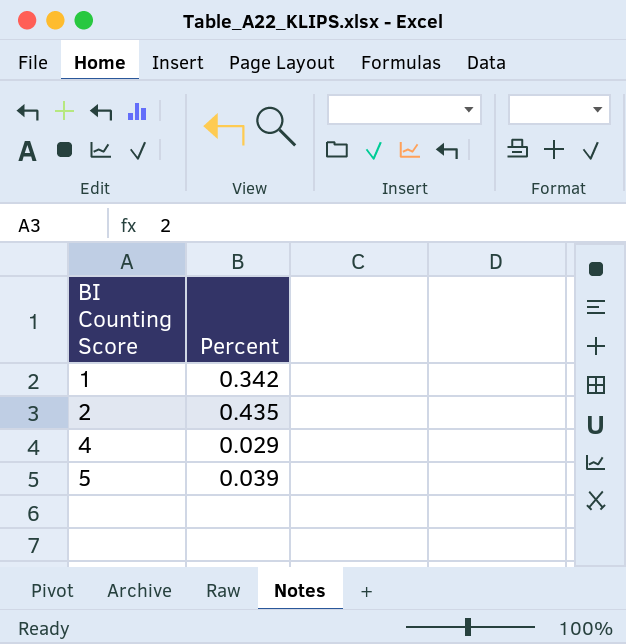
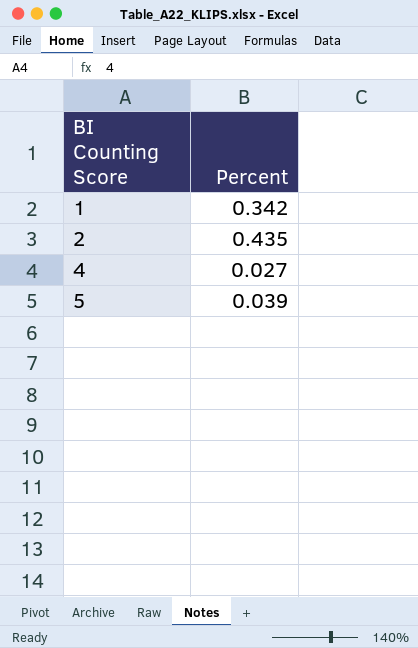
4 | Percent: 0.029 -> 0.027

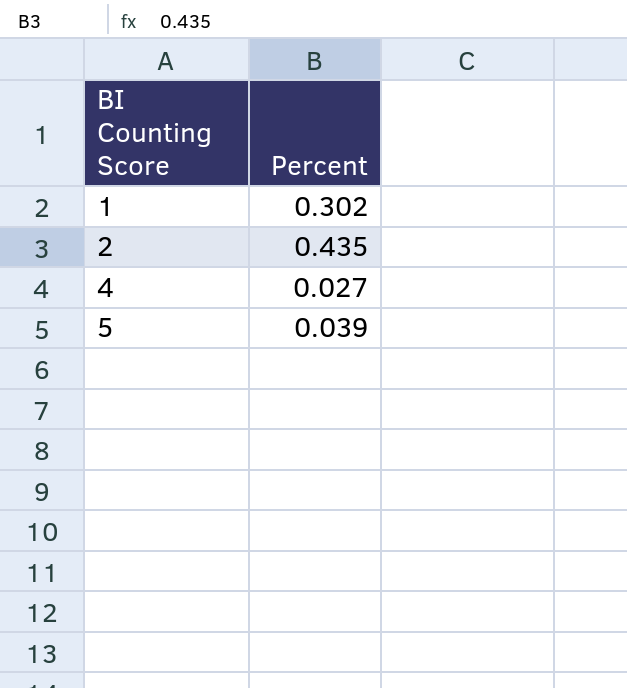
1 | Percent: 0.342 -> 0.302

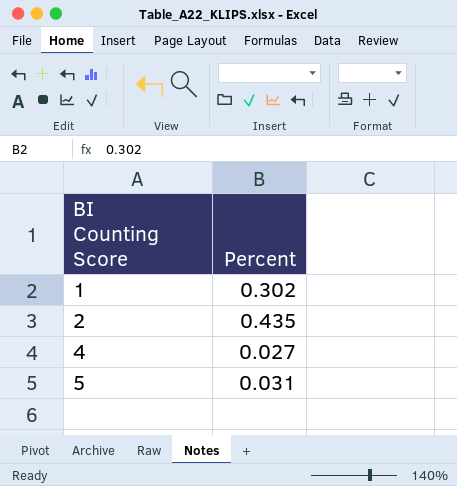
5 | Percent: 0.039 -> 0.031

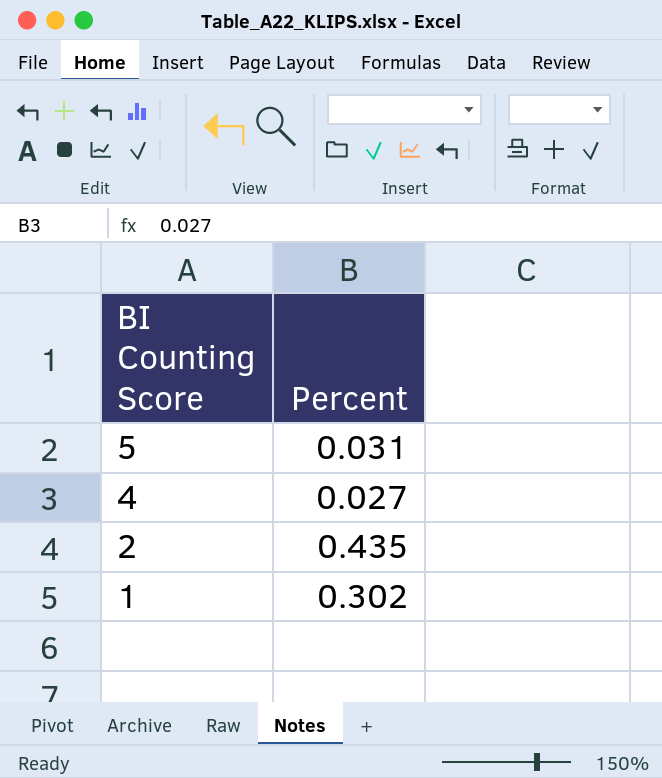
row order: BI Counting Score ascending -> BI Counting Score descending

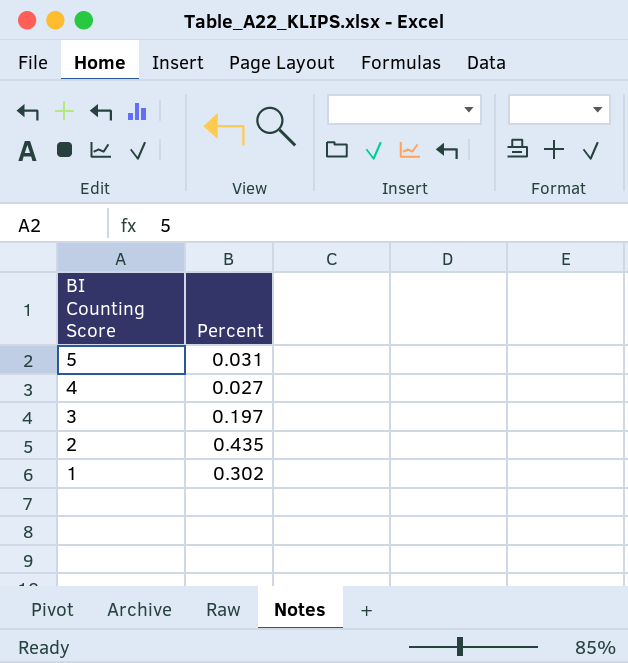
row 3: none -> 0.197

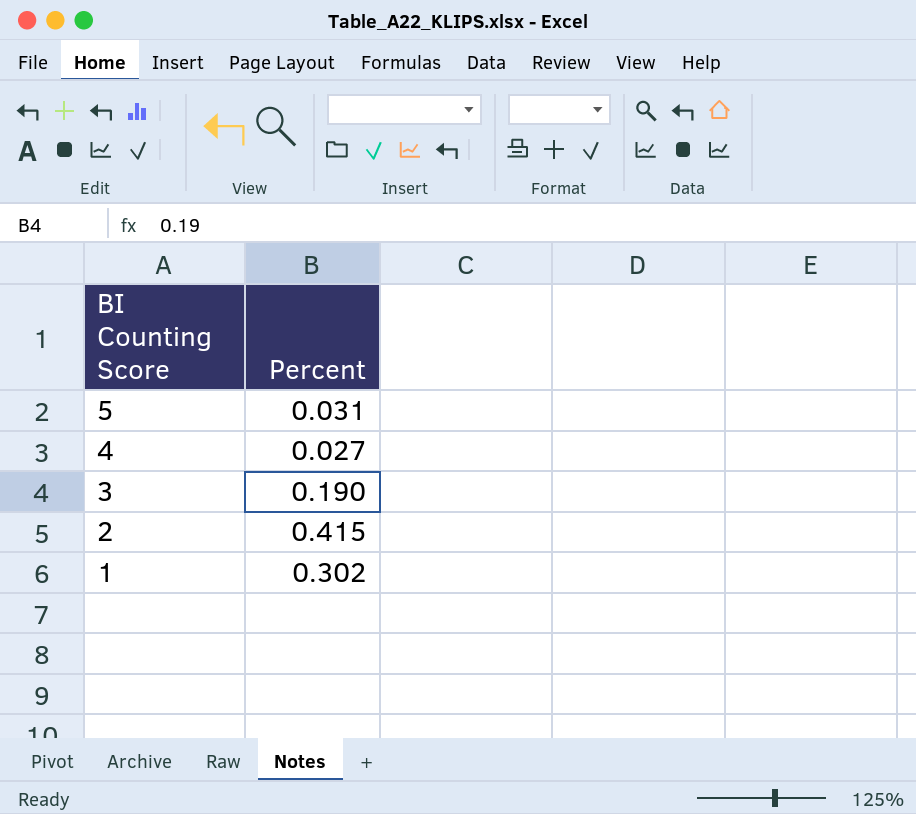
3 | Percent: 0.197 -> 0.190
2 | Percent: 0.435 -> 0.415

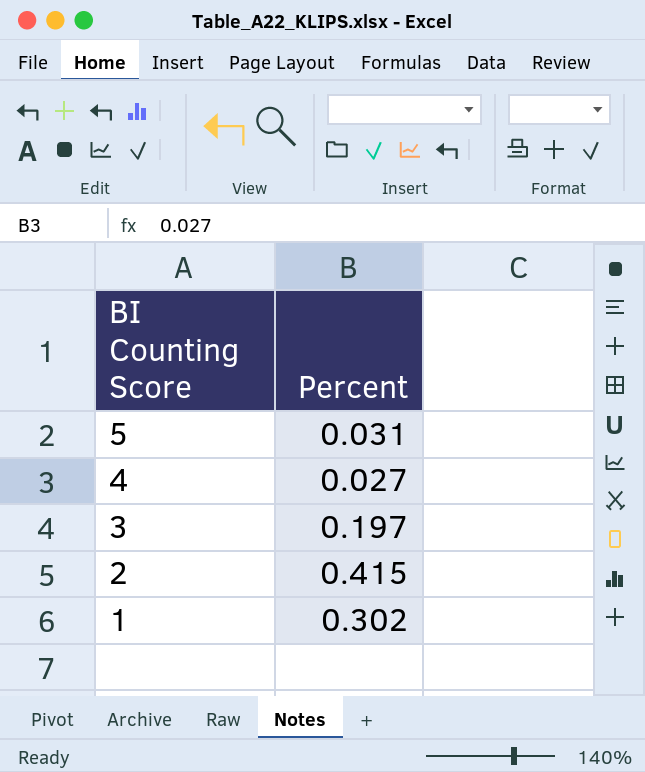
3 | Percent: 0.190 -> 0.197

